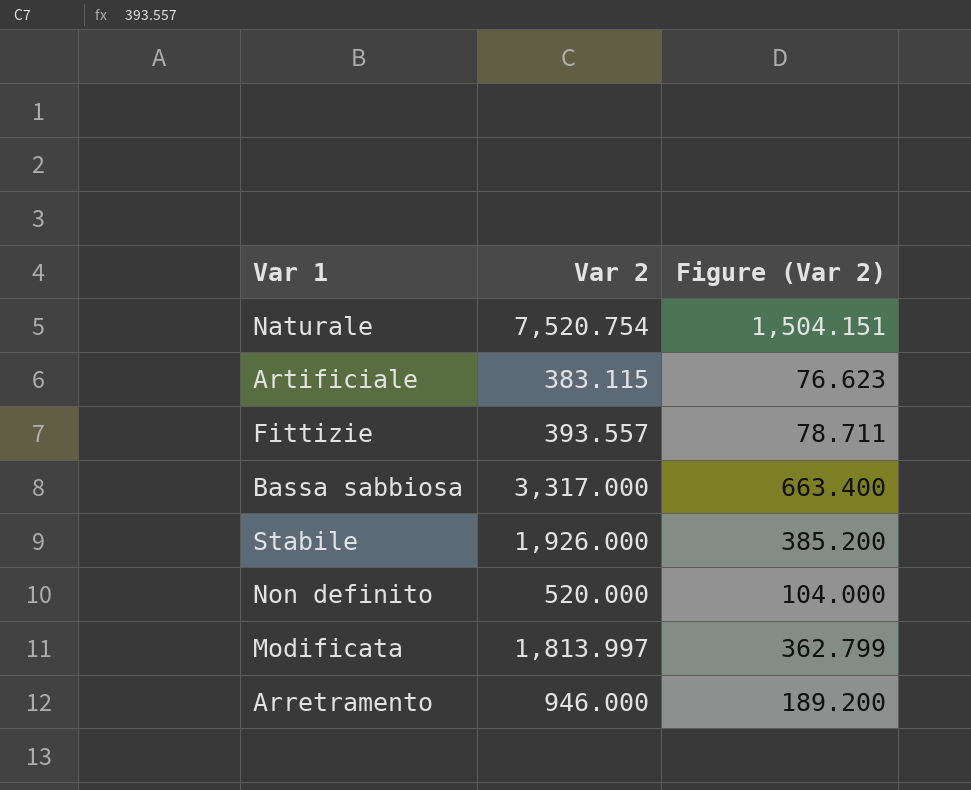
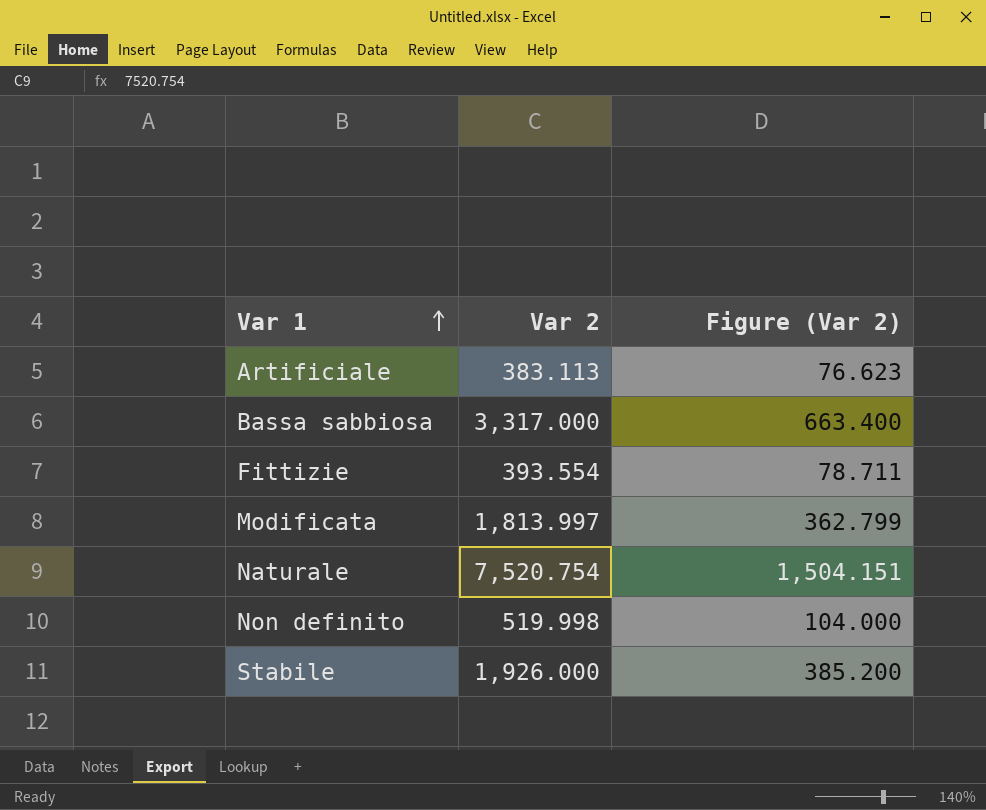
row order: none -> Var 1 ascending
row Arretramento: 946.000 | 189.200 -> none
Artificiale | Var 2: 383.115 -> 383.113
Fittizie | Var 2: 393.557 -> 393.554
Non definito | Var 2: 520.000 -> 519.998

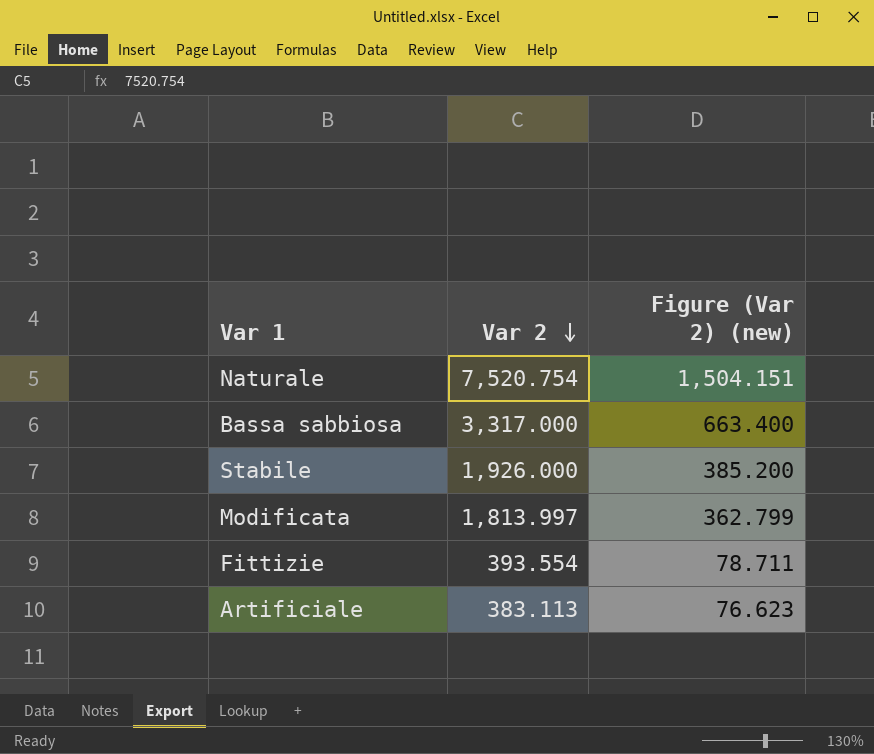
row order: Var 1 ascending -> Var 2 descending
column name: Figure (Var 2) -> Figure (Var 2) (new)
row Non definito: 519.998 | 104.000 -> none

